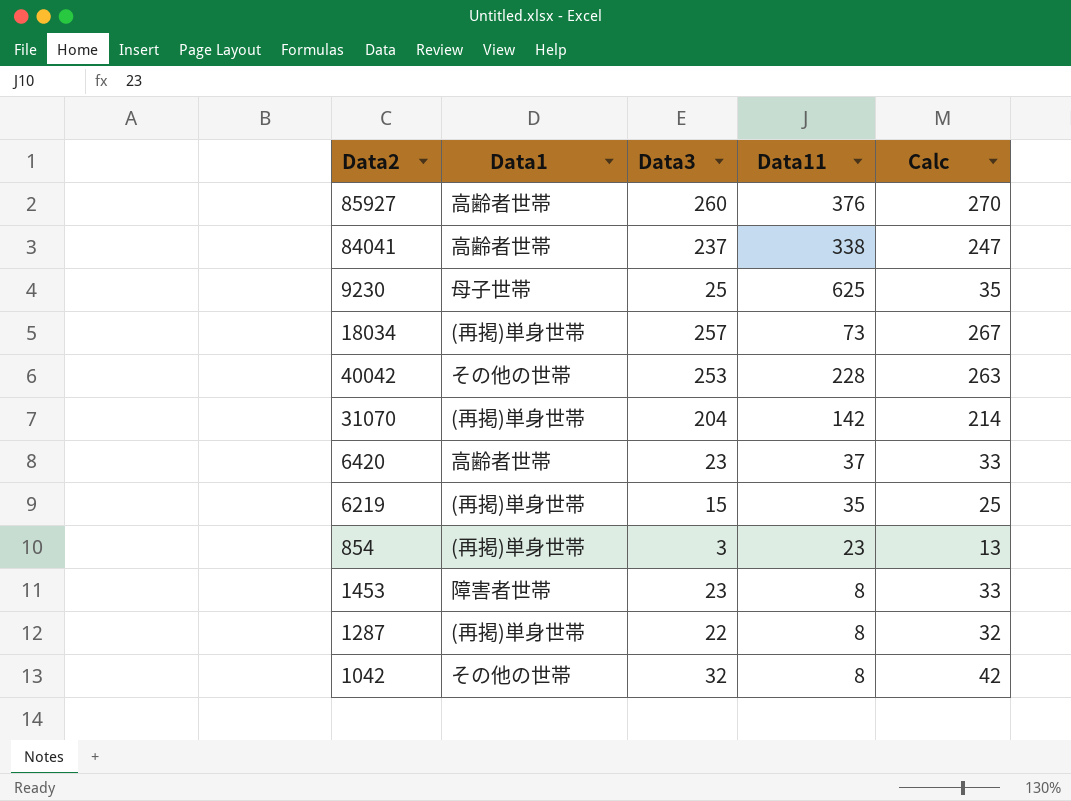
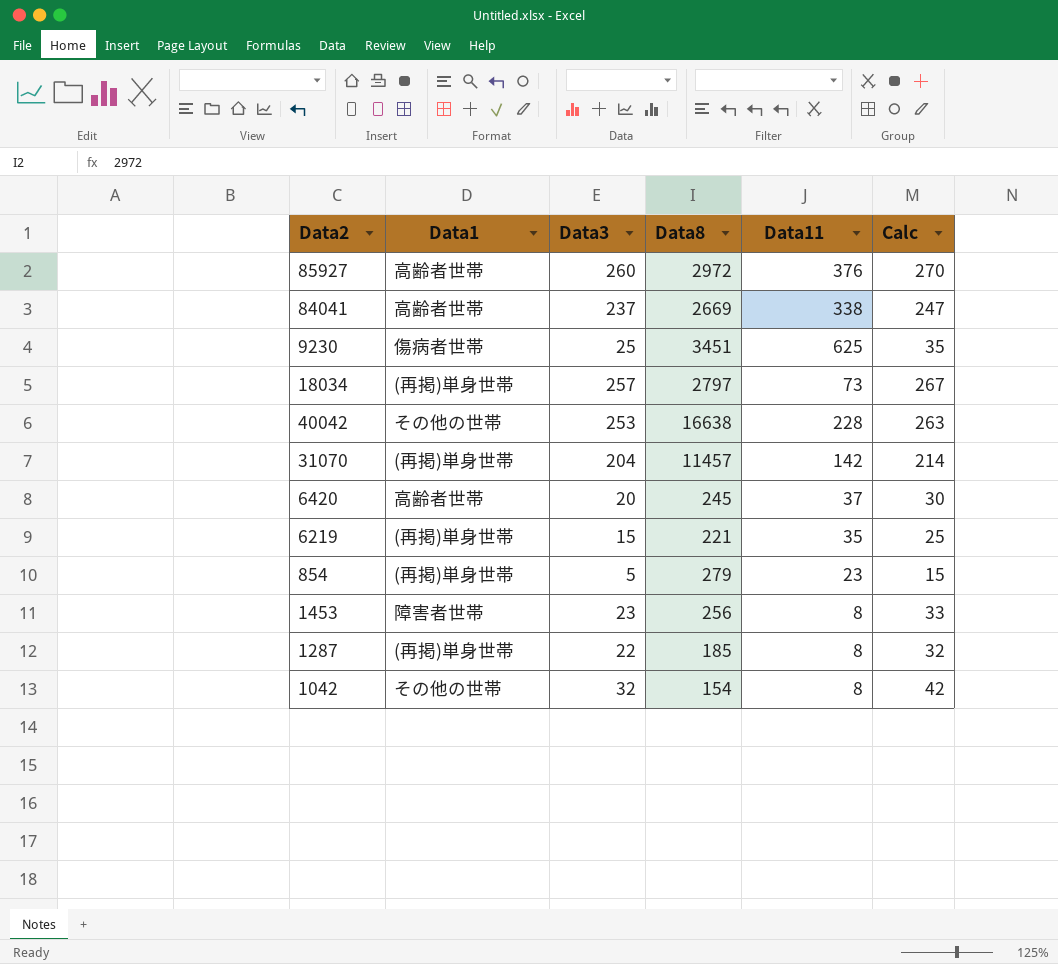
column Data8 | position: none -> 4
9230 | Data1: 母子世帯 -> 傷病者世帯
6420 | Data3: 23 -> 20
6420 | Calc: 33 -> 30
854 | Data3: 3 -> 5
854 | Calc: 13 -> 15

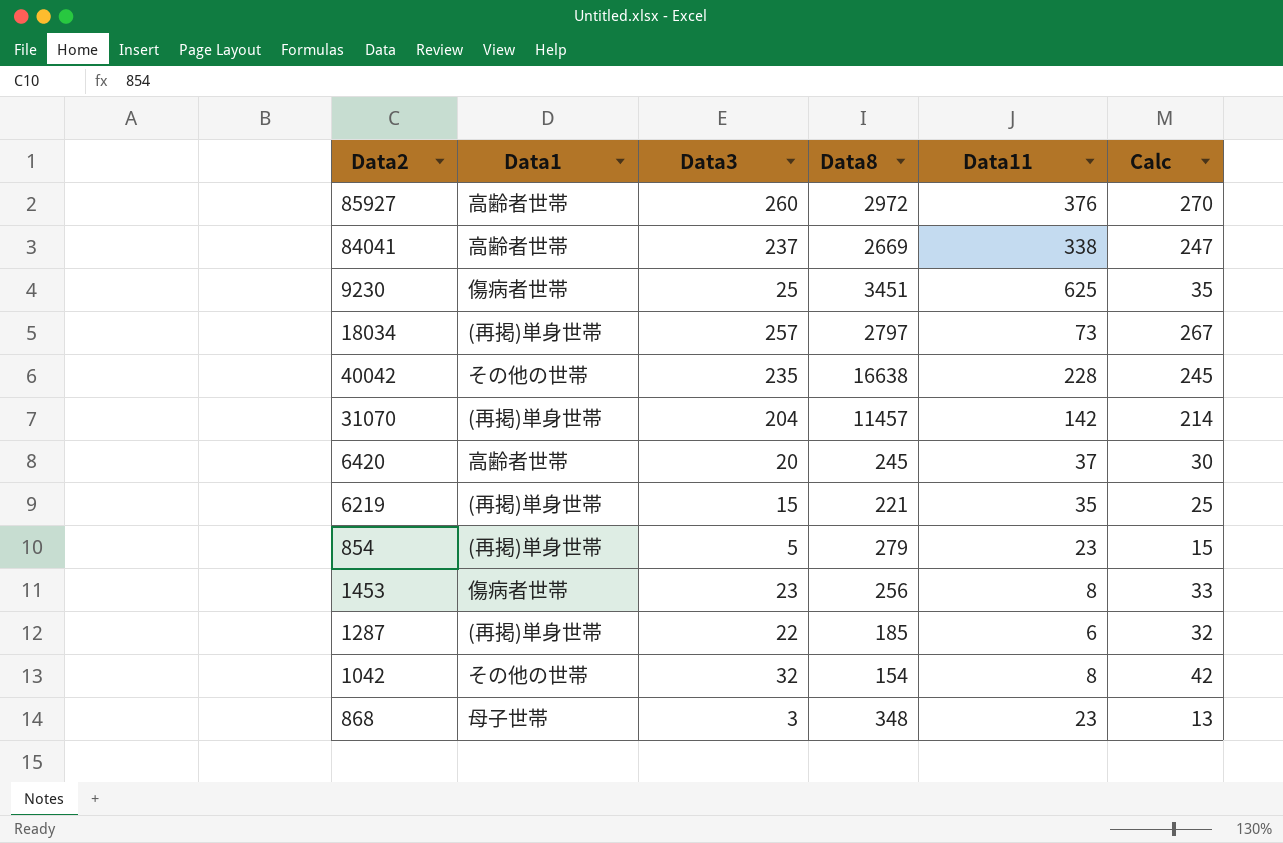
40042 | Data3: 253 -> 235
40042 | Calc: 263 -> 245
1453 | Data1: 障害者世帯 -> 傷病者世帯
1287 | Data11: 8 -> 6
row 868: none -> 母子世帯 | 3 | 348 | 23 | 13

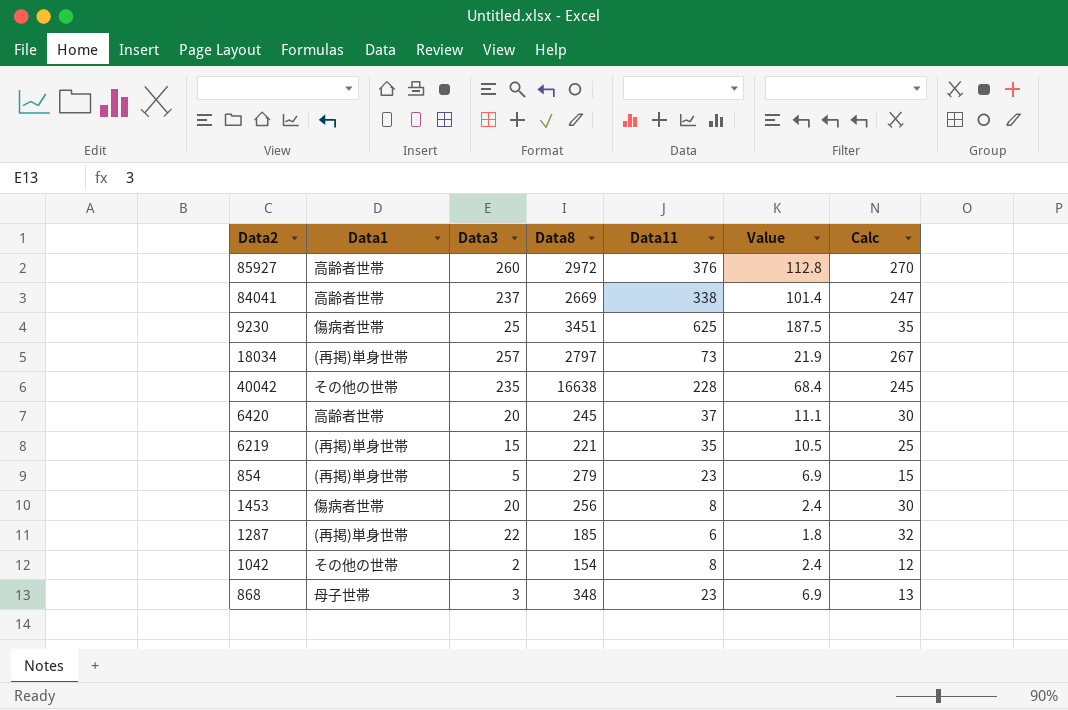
column Value | formula: none -> [Data11] * 0.3
row 31070: (再掲)単身世帯 | 204 | 11457 | 142 | 214 -> none
1453 | Data3: 23 -> 20
1453 | Calc: 33 -> 30
1042 | Data3: 32 -> 2
1042 | Calc: 42 -> 12

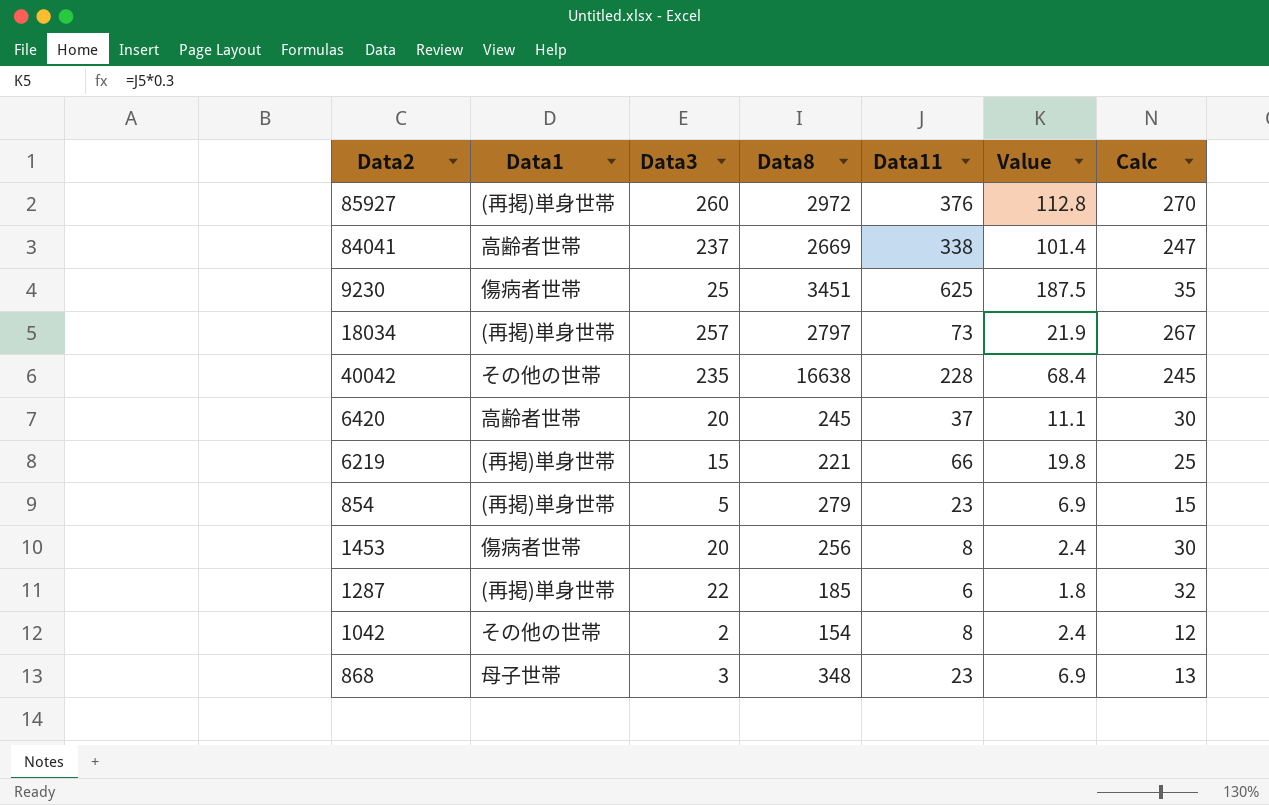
85927 | Data1: 高齢者世帯 -> (再掲)単身世帯
6219 | Data11: 35 -> 66
6219 | Value: 10.5 -> 19.8

